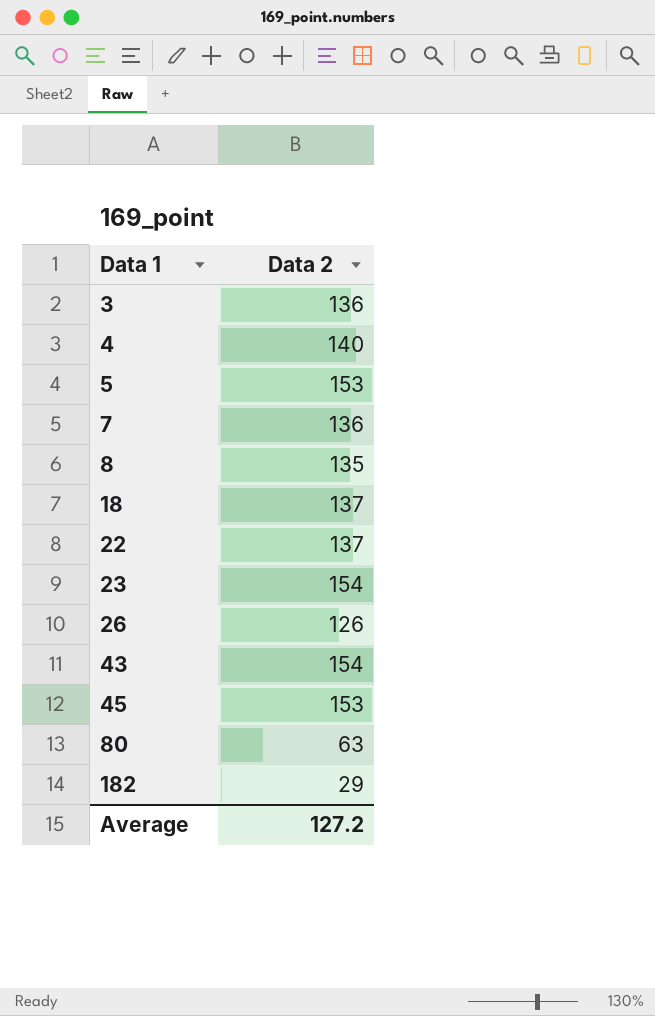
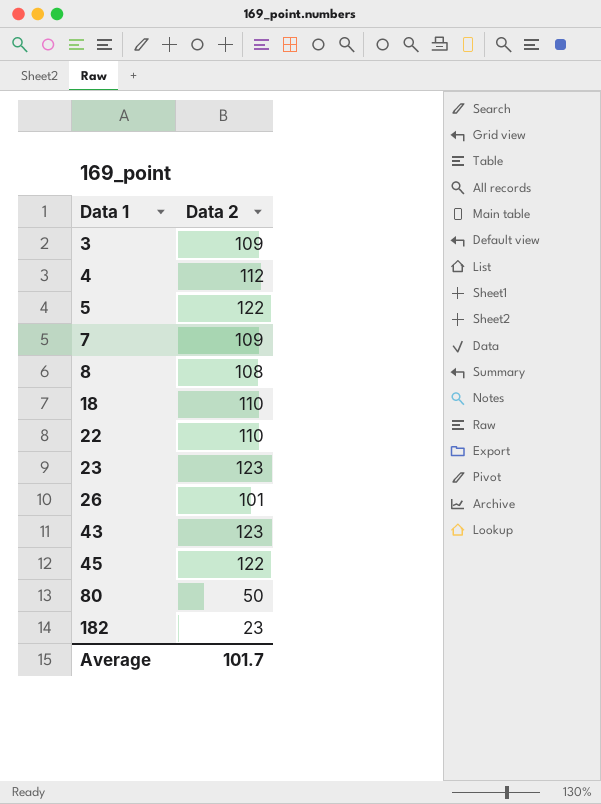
3 | Data 2: 136 -> 109
4 | Data 2: 140 -> 112
5 | Data 2: 153 -> 122
7 | Data 2: 136 -> 109
8 | Data 2: 135 -> 108
18 | Data 2: 137 -> 110
22 | Data 2: 137 -> 110
23 | Data 2: 154 -> 123
26 | Data 2: 126 -> 101
43 | Data 2: 154 -> 123
45 | Data 2: 153 -> 122
80 | Data 2: 63 -> 50
182 | Data 2: 29 -> 23
Average | Data 2: 127.2 -> 101.7

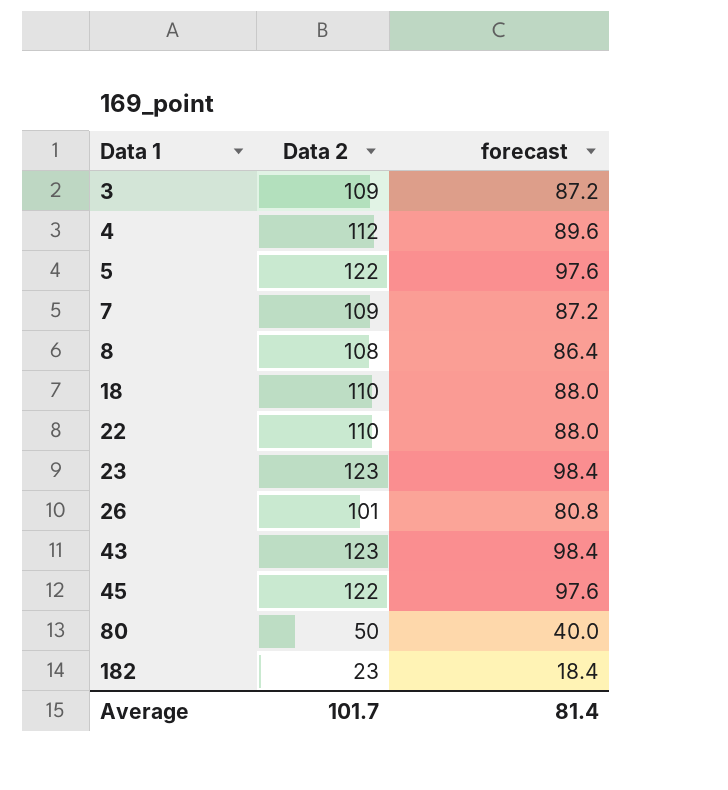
column forecast | formula: none -> [Data 2] * 0.8

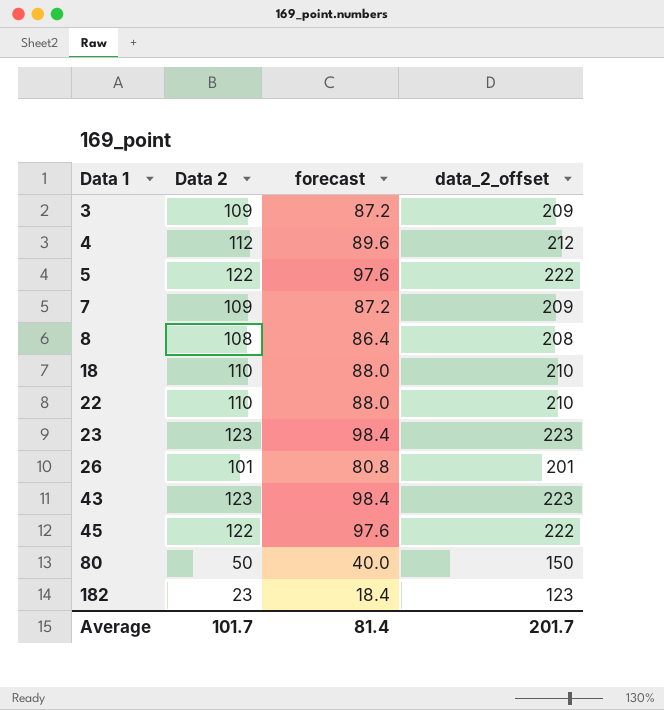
column data_2_offset | formula: none -> [Data 2] + 100

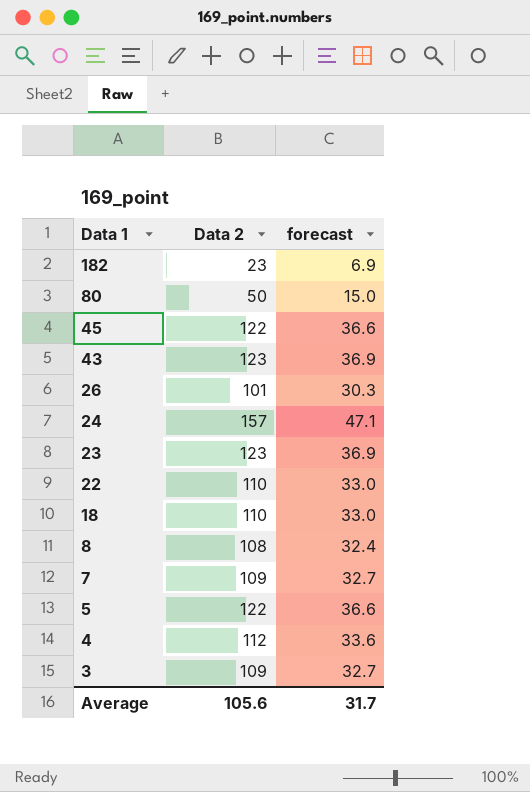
row order: Data 1 ascending -> Data 1 descending
column data_2_offset | formula: [Data 2] + 100 -> none
column forecast | formula: [Data 2] * 0.8 -> [Data 2] * 0.3
row 24: none -> 157 | 47.1
Average | Data 2: 101.7 -> 105.6
Average | forecast: 81.4 -> 31.7

